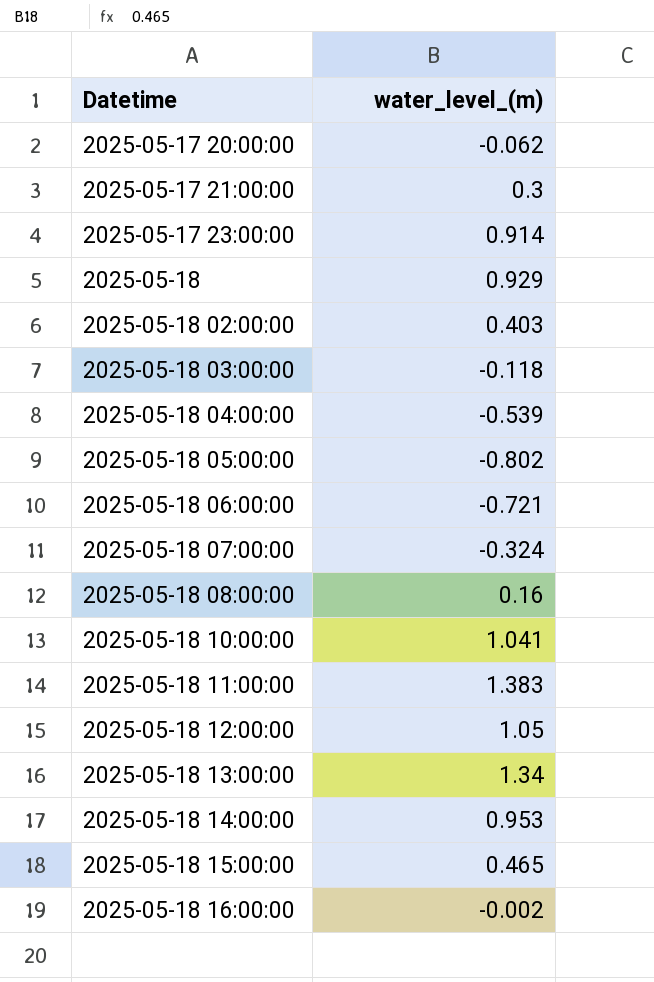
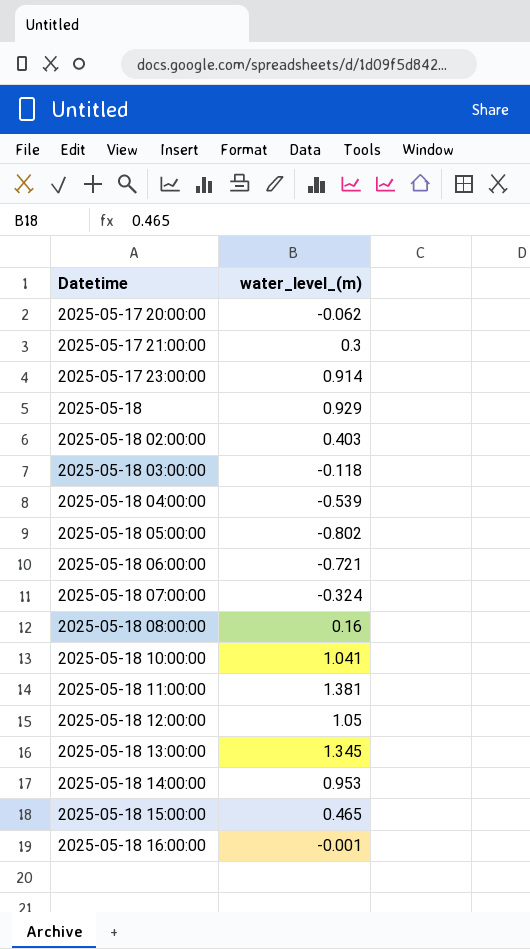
2025-05-18 11:00:00 | water_level_(m): 1.383 -> 1.381
2025-05-18 13:00:00 | water_level_(m): 1.34 -> 1.345
2025-05-18 16:00:00 | water_level_(m): -0.002 -> -0.001

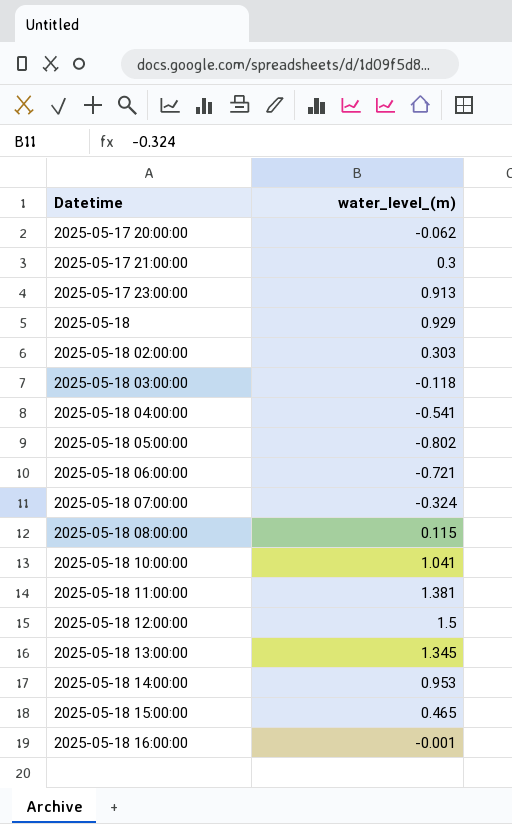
2025-05-17 23:00:00 | water_level_(m): 0.914 -> 0.913
2025-05-18 02:00:00 | water_level_(m): 0.403 -> 0.303
2025-05-18 04:00:00 | water_level_(m): -0.539 -> -0.541
2025-05-18 08:00:00 | water_level_(m): 0.16 -> 0.115
2025-05-18 12:00:00 | water_level_(m): 1.05 -> 1.5

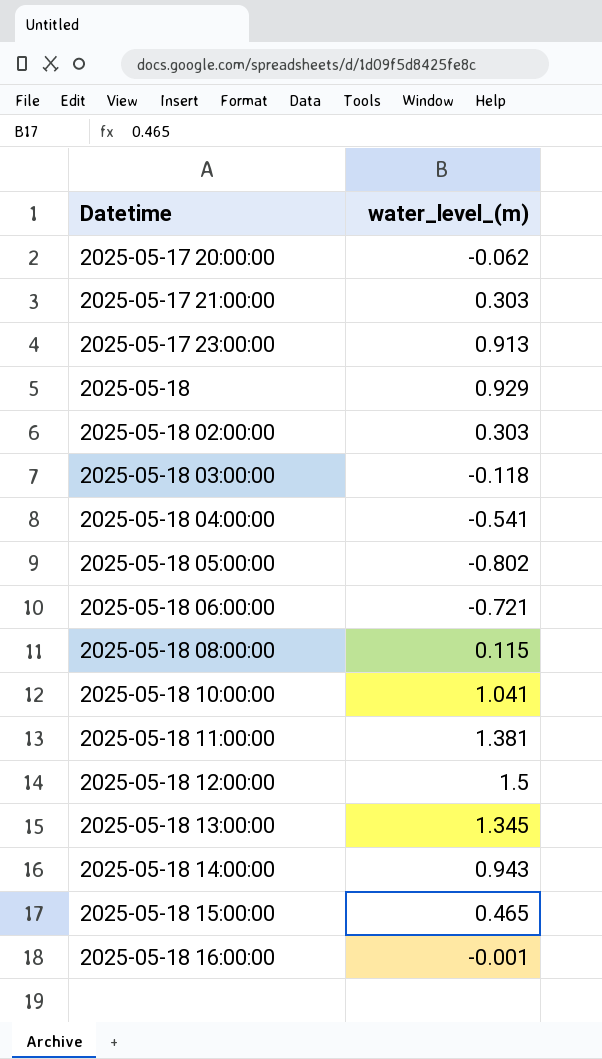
row 2025-05-18 07:00:00: -0.324 -> none
2025-05-17 21:00:00 | water_level_(m): 0.3 -> 0.303
2025-05-18 14:00:00 | water_level_(m): 0.953 -> 0.943

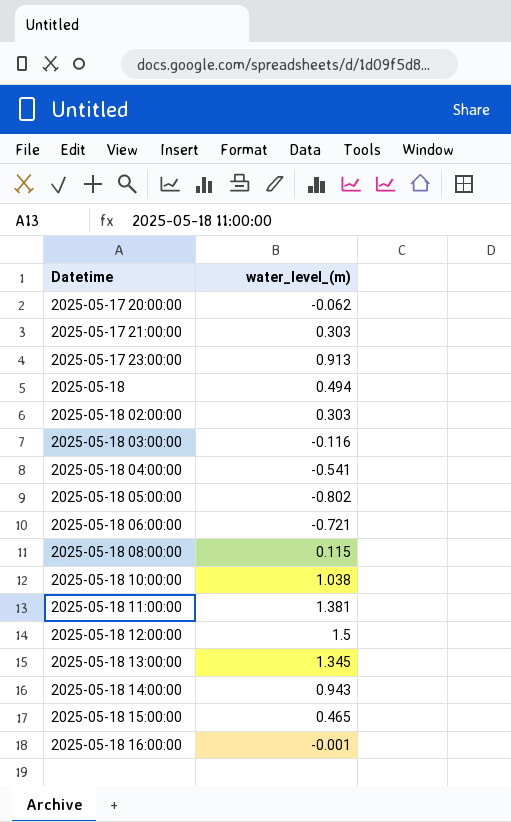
2025-05-18 | water_level_(m): 0.929 -> 0.494
2025-05-18 03:00:00 | water_level_(m): -0.118 -> -0.116
2025-05-18 10:00:00 | water_level_(m): 1.041 -> 1.038

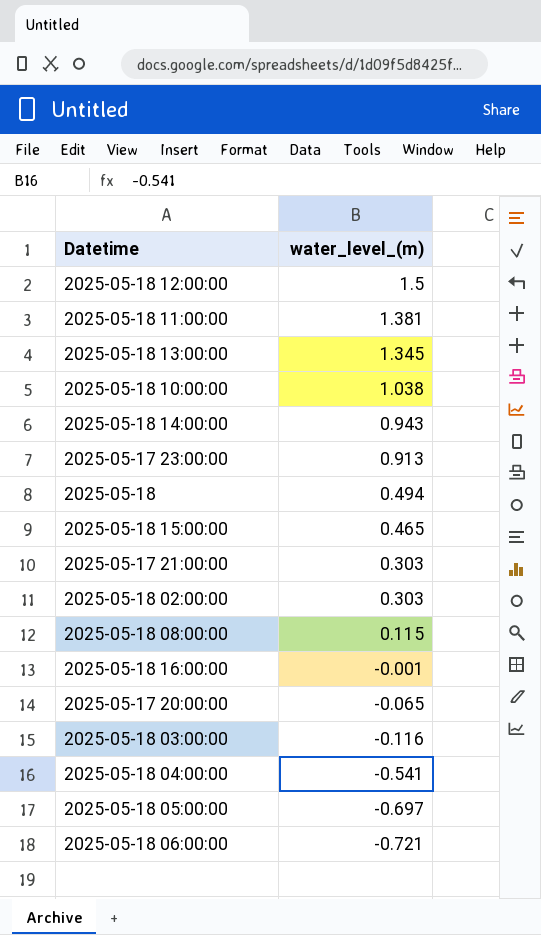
row order: Datetime ascending -> water_level_(m) descending
2025-05-17 20:00:00 | water_level_(m): -0.062 -> -0.065
2025-05-18 05:00:00 | water_level_(m): -0.802 -> -0.697

